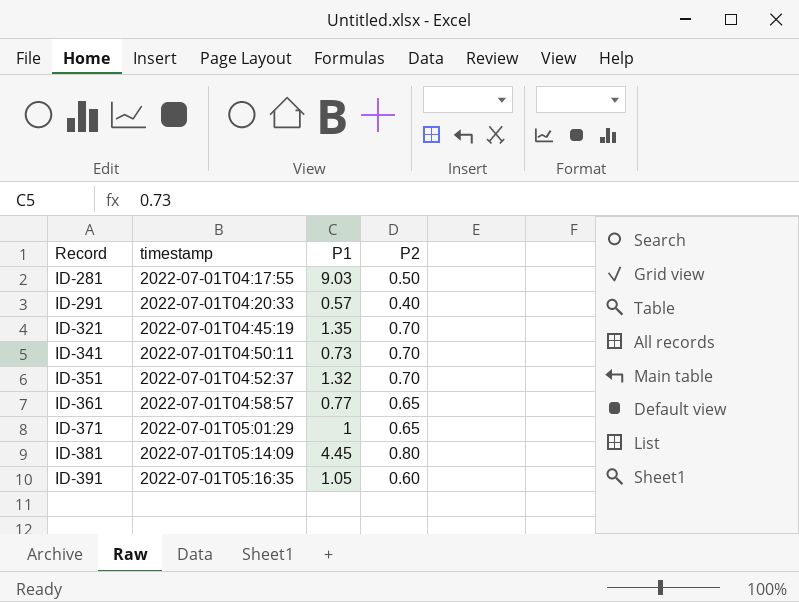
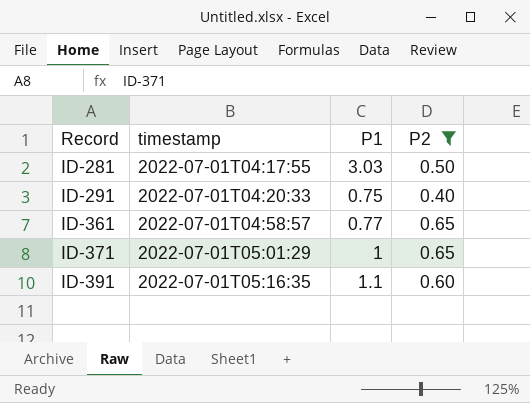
filter: none -> P2 <= 0.65
ID-281 | P1: 9.03 -> 3.03
ID-291 | P1: 0.57 -> 0.75
ID-391 | P1: 1.05 -> 1.1

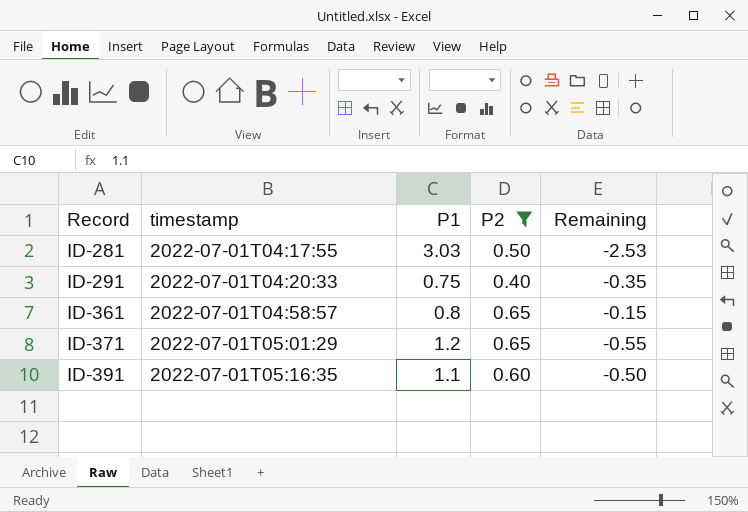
column Remaining | formula: none -> [P2] - [P1]
ID-361 | P1: 0.77 -> 0.8
ID-371 | P1: 1 -> 1.2

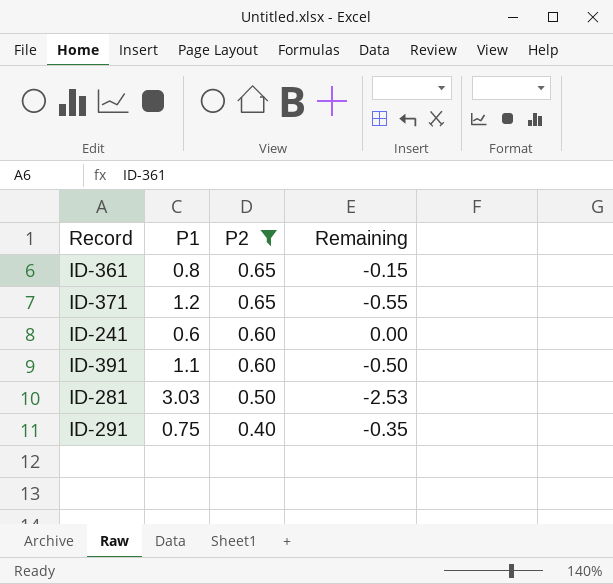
row order: Record ascending -> P2 descending
column timestamp | position: 2 -> none
row ID-241: none -> 0.6 | 0.60 | 0.00

